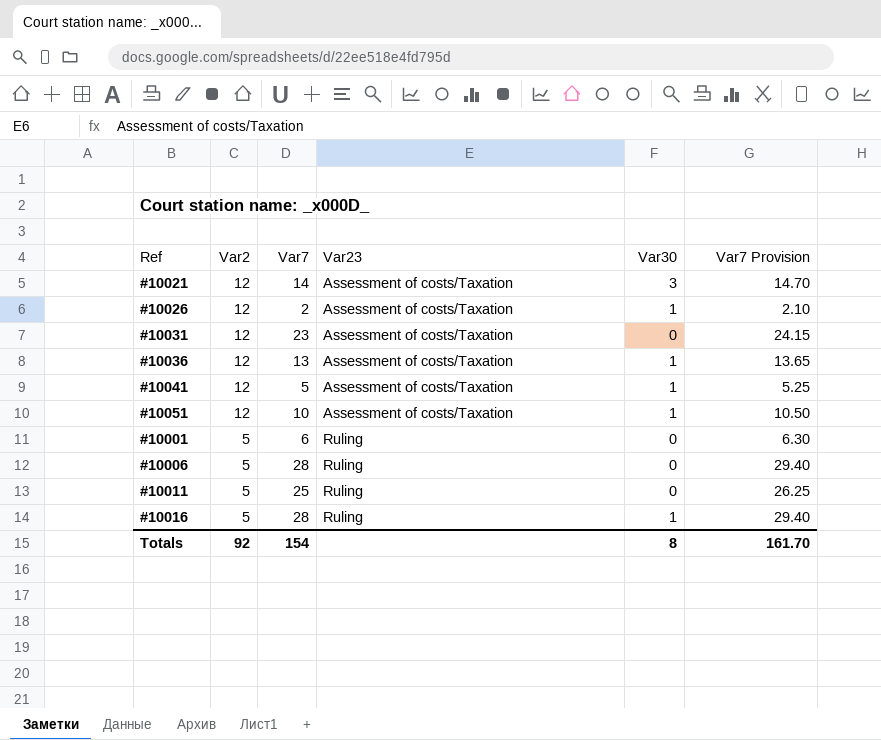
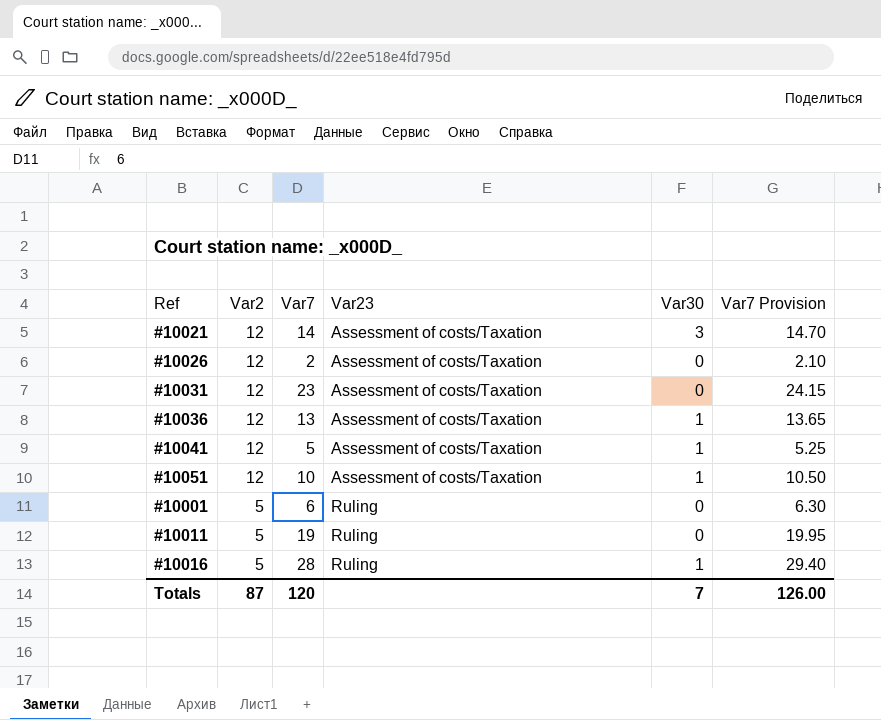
row #10006: 5 | 28 | Ruling | 0 | 29.40 -> none
#10026 | Var30: 1 -> 0
#10011 | Var7: 25 -> 19
#10011 | Var7 Provision: 26.25 -> 19.95
Totals | Var2: 92 -> 87
Totals | Var7: 154 -> 120
Totals | Var30: 8 -> 7
Totals | Var7 Provision: 161.70 -> 126.00

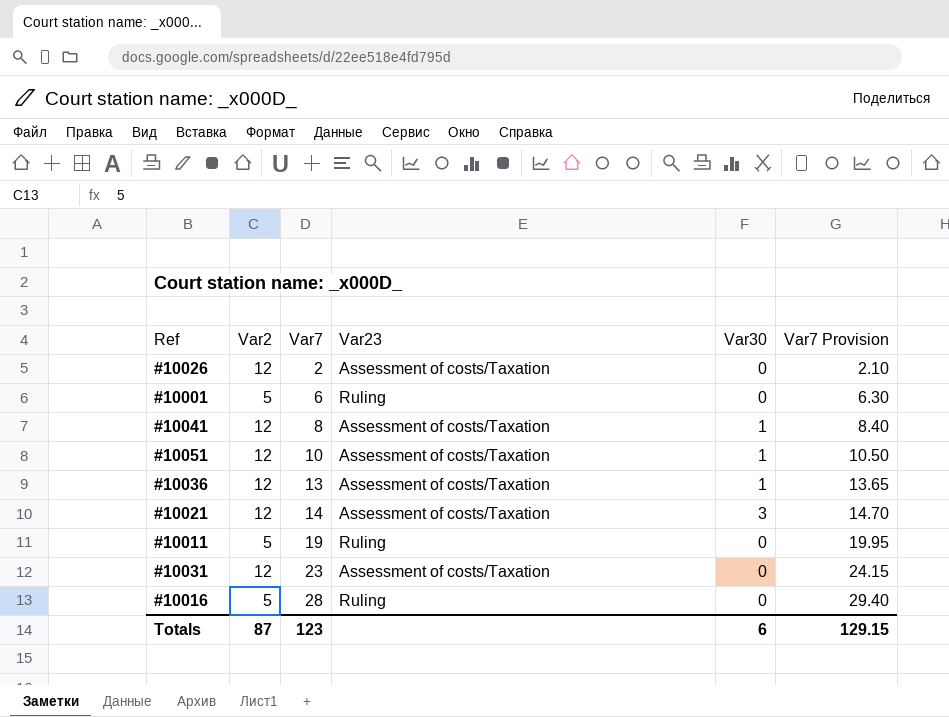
row order: Var2 descending -> Var7 ascending
#10041 | Var7: 5 -> 8
#10041 | Var7 Provision: 5.25 -> 8.40
#10016 | Var30: 1 -> 0
Totals | Var7: 120 -> 123
Totals | Var30: 7 -> 6
Totals | Var7 Provision: 126.00 -> 129.15

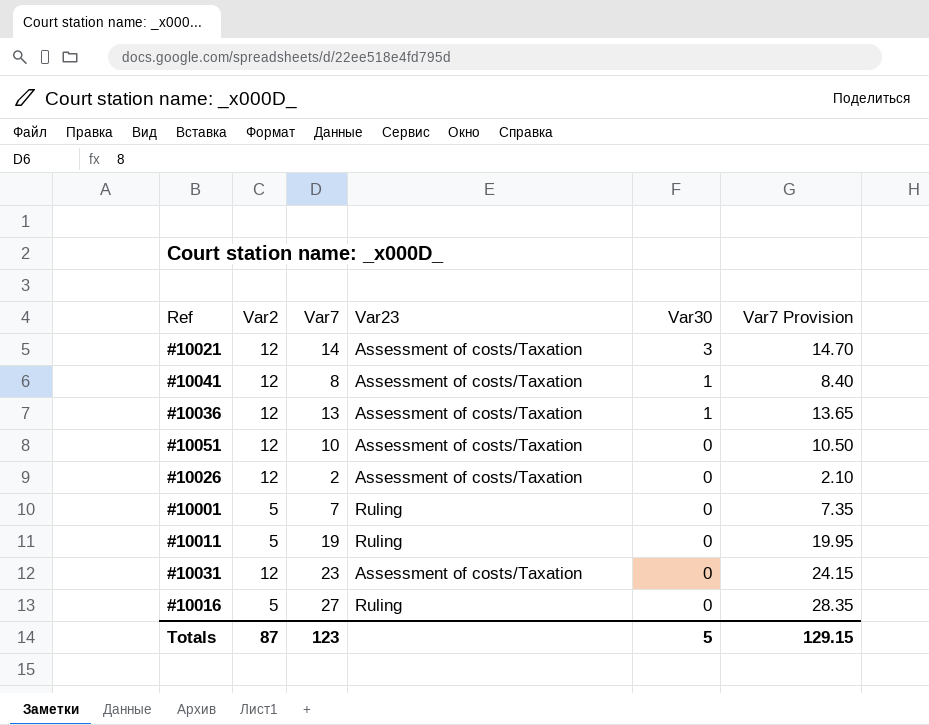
row order: Var7 ascending -> Var30 descending
#10051 | Var30: 1 -> 0
#10001 | Var7: 6 -> 7
#10001 | Var7 Provision: 6.30 -> 7.35
#10016 | Var7: 28 -> 27
#10016 | Var7 Provision: 29.40 -> 28.35
Totals | Var30: 6 -> 5

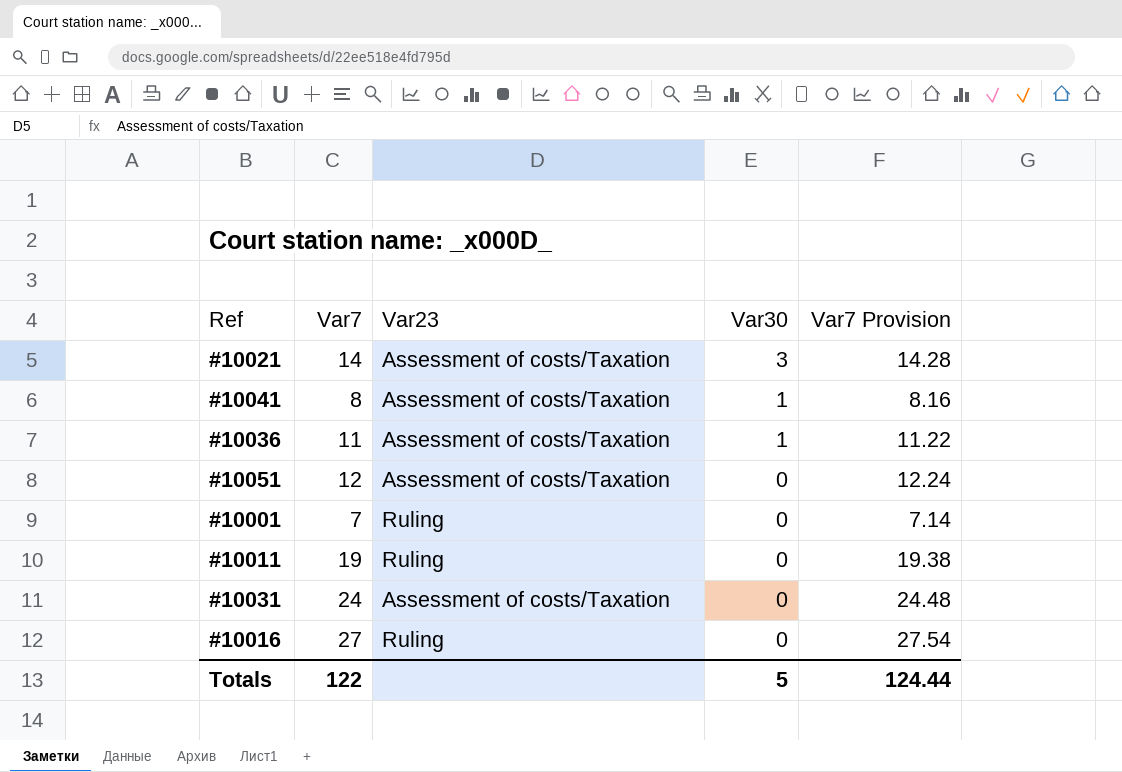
column Var2 | position: 2 -> none
column Var7 Provision | formula: [Var7] * 1.05 -> [Var7] * 1.02
row #10026: 12 | 2 | Assessment of costs/Taxation | 0 | 2.10 -> none
#10036 | Var7: 13 -> 11
#10051 | Var7: 10 -> 12
#10031 | Var7: 23 -> 24
Totals | Var7: 123 -> 122
Totals | Var7 Provision: 129.15 -> 124.44

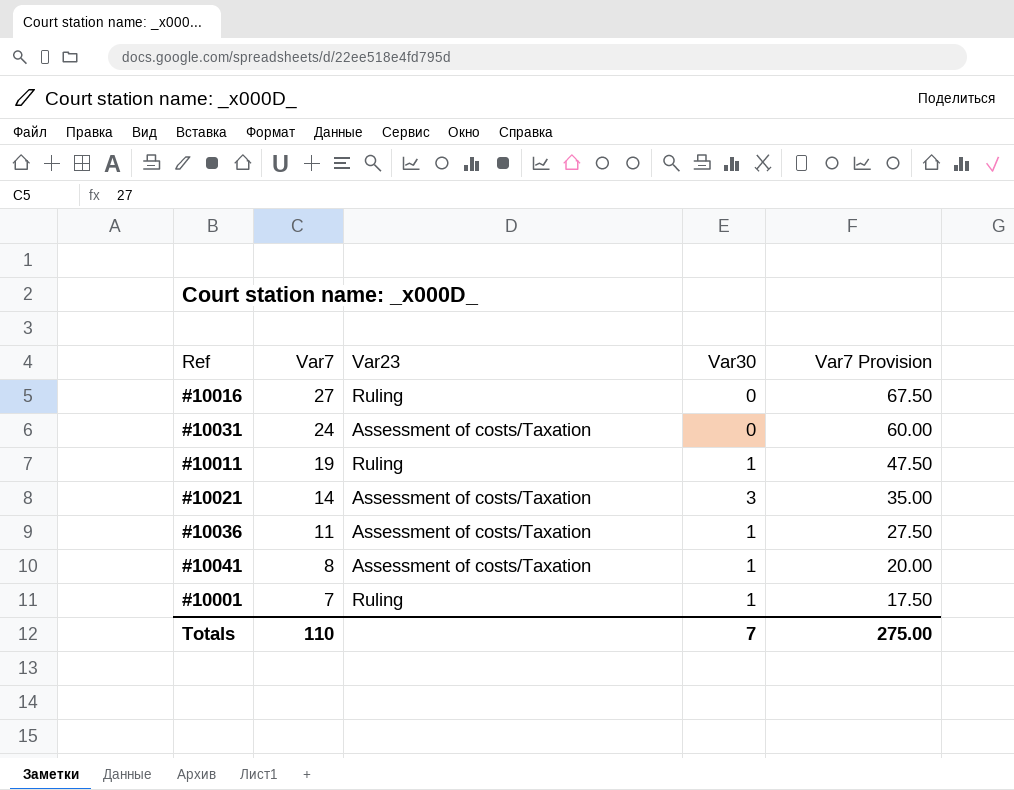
row order: Var30 descending -> Var7 descending
column Var7 Provision | formula: [Var7] * 1.02 -> [Var7] * 2.5
row #10051: 12 | Assessment of costs/Taxation | 0 | 12.24 -> none
#10011 | Var30: 0 -> 1
#10001 | Var30: 0 -> 1
Totals | Var7: 122 -> 110
Totals | Var30: 5 -> 7
Totals | Var7 Provision: 124.44 -> 275.00

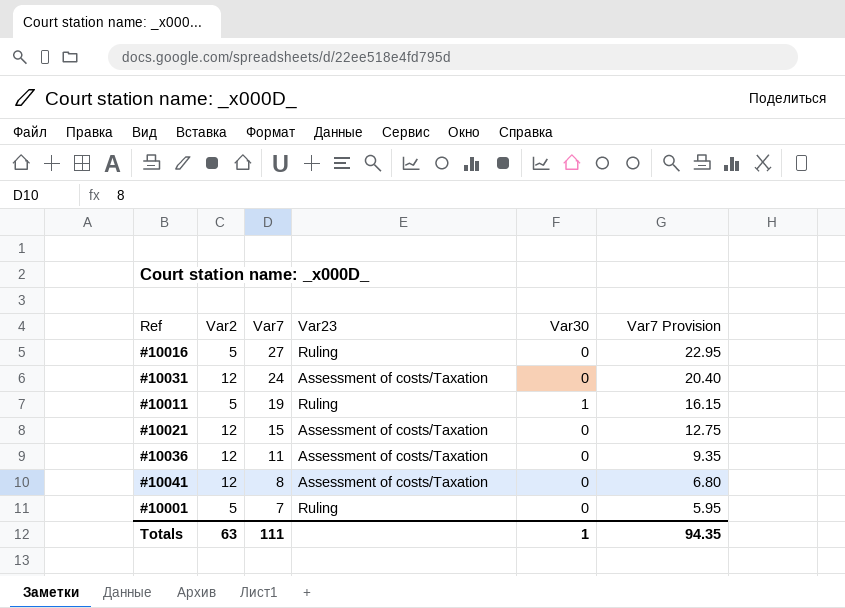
column Var2 | position: none -> 2
column Var7 Provision | formula: [Var7] * 2.5 -> [Var7] * 0.85
#10021 | Var7: 14 -> 15
#10021 | Var30: 3 -> 0
#10036 | Var30: 1 -> 0
#10041 | Var30: 1 -> 0
#10001 | Var30: 1 -> 0
Totals | Var7: 110 -> 111
Totals | Var30: 7 -> 1
Totals | Var7 Provision: 275.00 -> 94.35

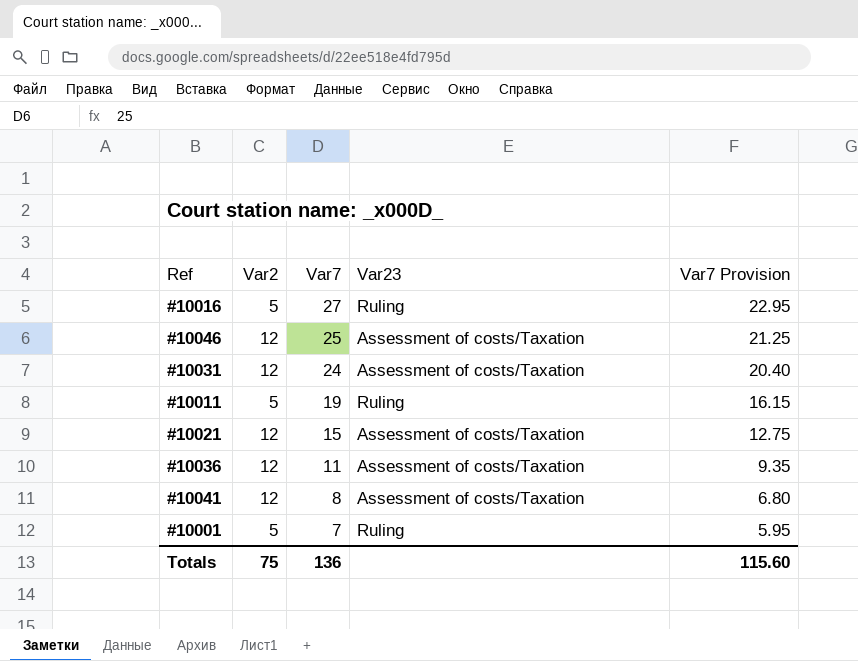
column Var30 | position: 5 -> none
row #10046: none -> 12 | 25 | Assessment of costs/Taxation | 21.25
Totals | Var2: 63 -> 75
Totals | Var7: 111 -> 136
Totals | Var7 Provision: 94.35 -> 115.60

